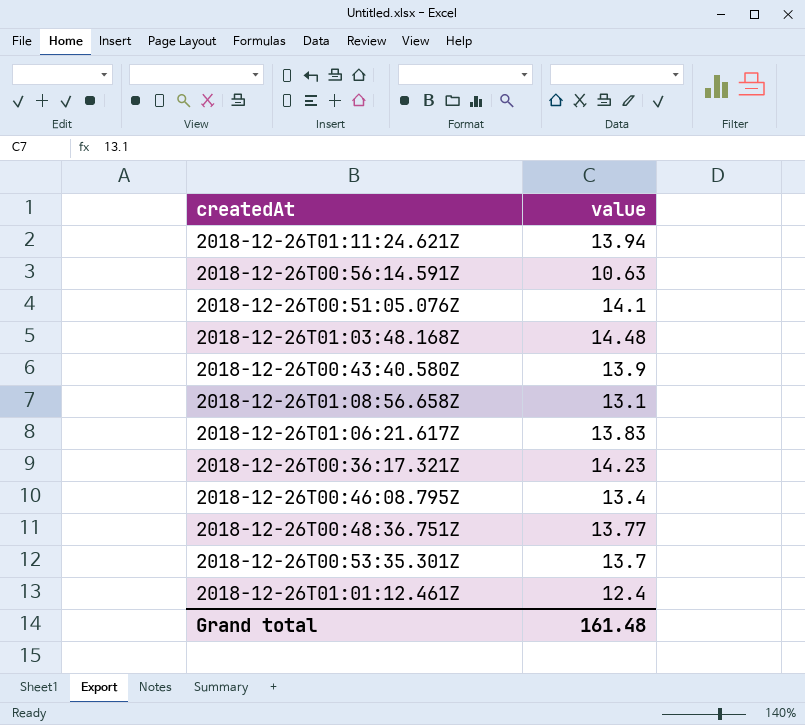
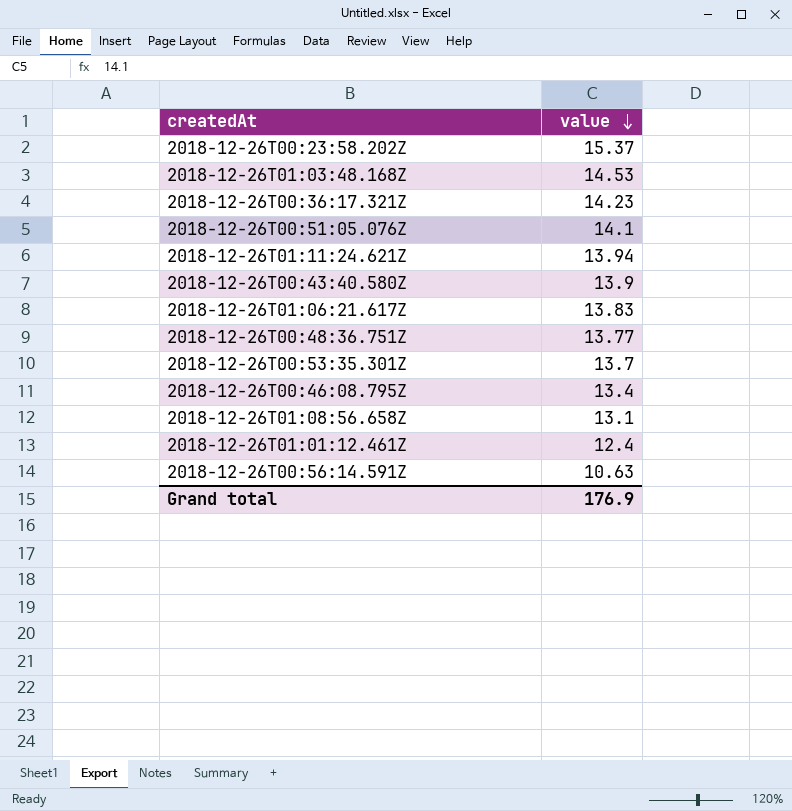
row order: none -> value descending
row 2018-12-26T00:23:58.202Z: none -> 15.37
2018-12-26T01:03:48.168Z | value: 14.48 -> 14.53
Grand total | value: 161.48 -> 176.9

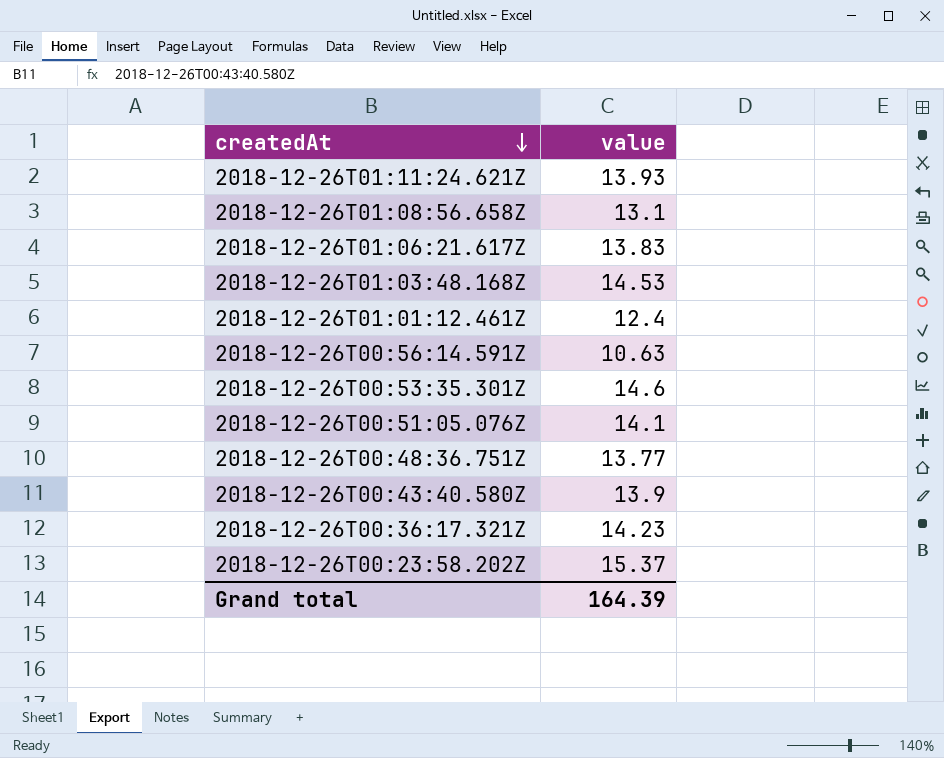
row order: value descending -> createdAt descending
row 2018-12-26T00:46:08.795Z: 13.4 -> none
2018-12-26T01:11:24.621Z | value: 13.94 -> 13.93
2018-12-26T00:53:35.301Z | value: 13.7 -> 14.6
Grand total | value: 176.9 -> 164.39

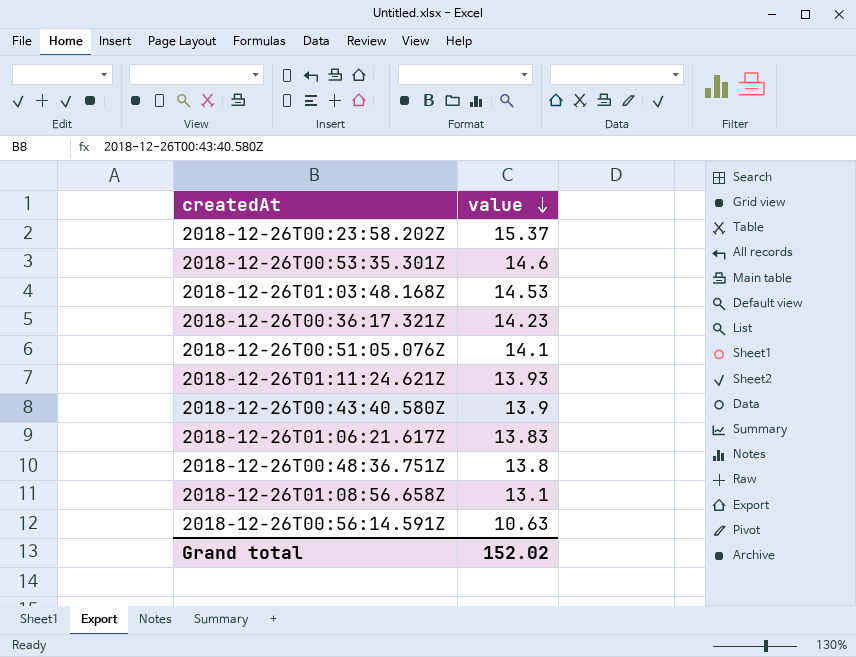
row order: createdAt descending -> value descending
row 2018-12-26T01:01:12.461Z: 12.4 -> none
2018-12-26T00:48:36.751Z | value: 13.77 -> 13.8
Grand total | value: 164.39 -> 152.02

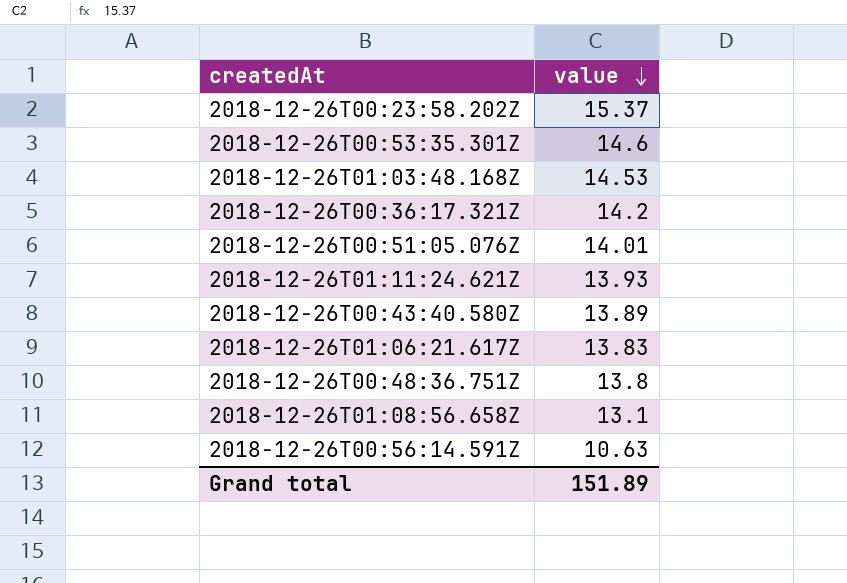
2018-12-26T00:36:17.321Z | value: 14.23 -> 14.2
2018-12-26T00:51:05.076Z | value: 14.1 -> 14.01
2018-12-26T00:43:40.580Z | value: 13.9 -> 13.89
Grand total | value: 152.02 -> 151.89

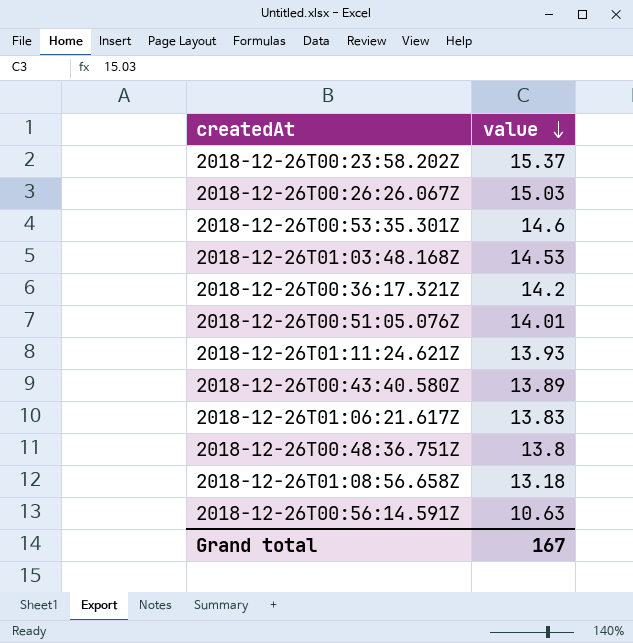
row 2018-12-26T00:26:26.067Z: none -> 15.03
2018-12-26T01:08:56.658Z | value: 13.1 -> 13.18
Grand total | value: 151.89 -> 167

